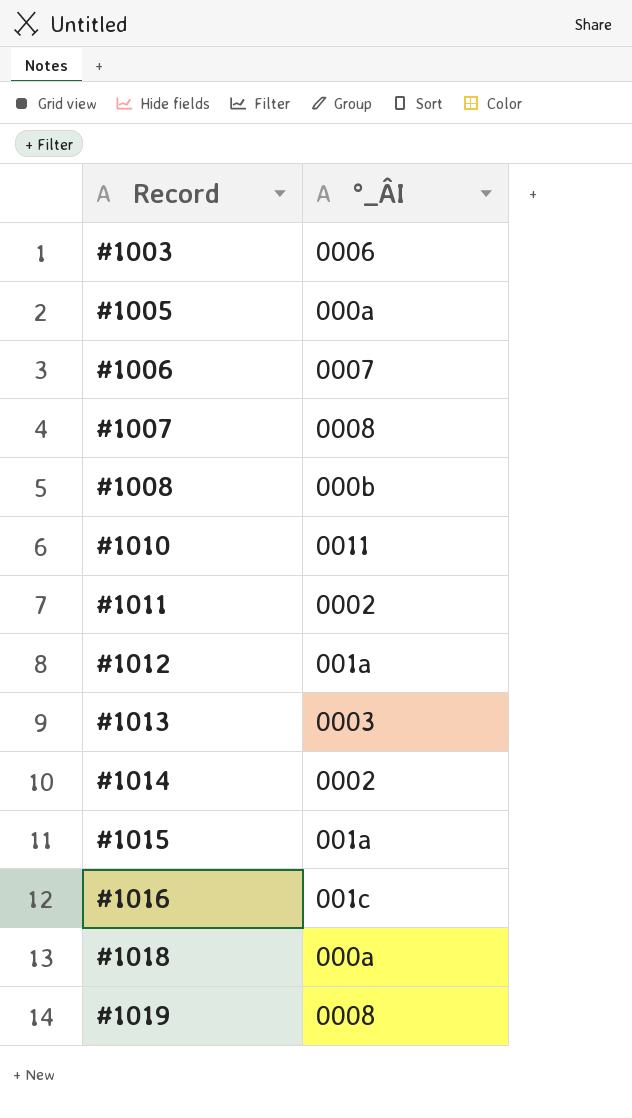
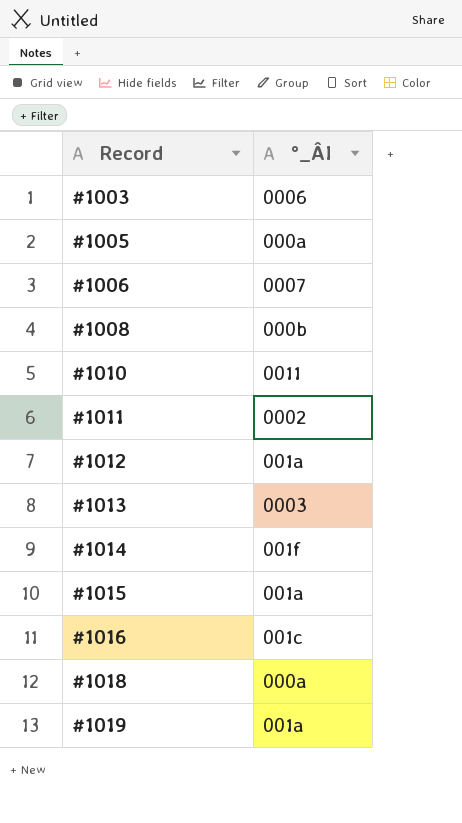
row #1007: 0008 -> none
#1014 | °_ÂI: 0002 -> 001f
#1019 | °_ÂI: 0008 -> 001a

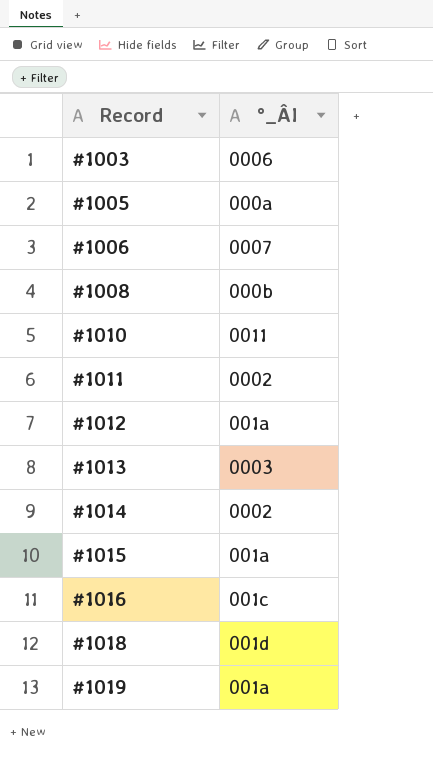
#1014 | °_ÂI: 001f -> 0002
#1018 | °_ÂI: 000a -> 001d

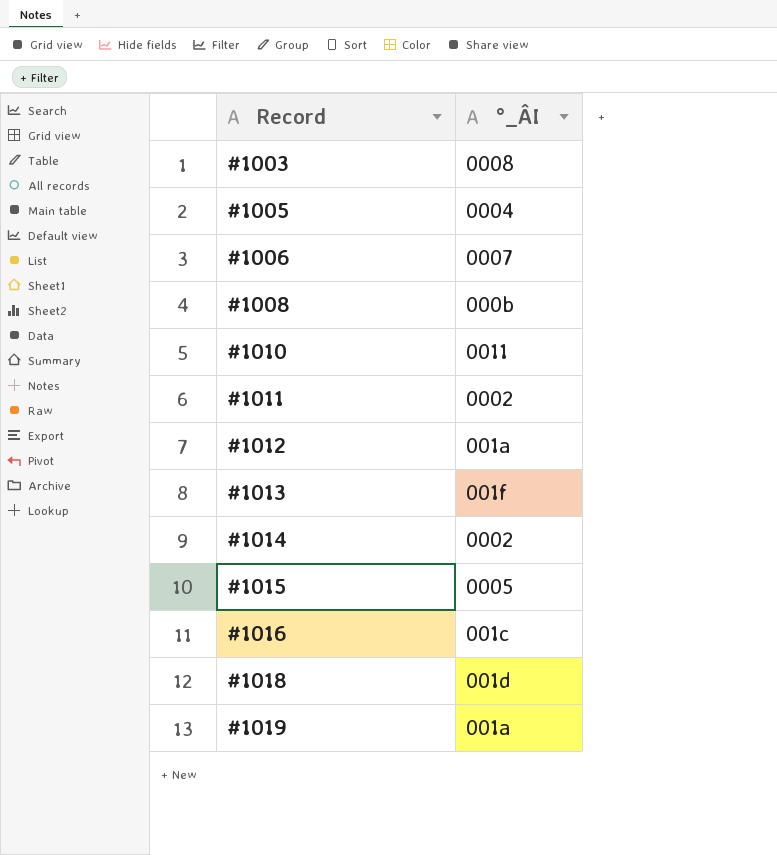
#1003 | °_ÂI: 0006 -> 0008
#1005 | °_ÂI: 000a -> 0004
#1013 | °_ÂI: 0003 -> 001f
#1015 | °_ÂI: 001a -> 0005

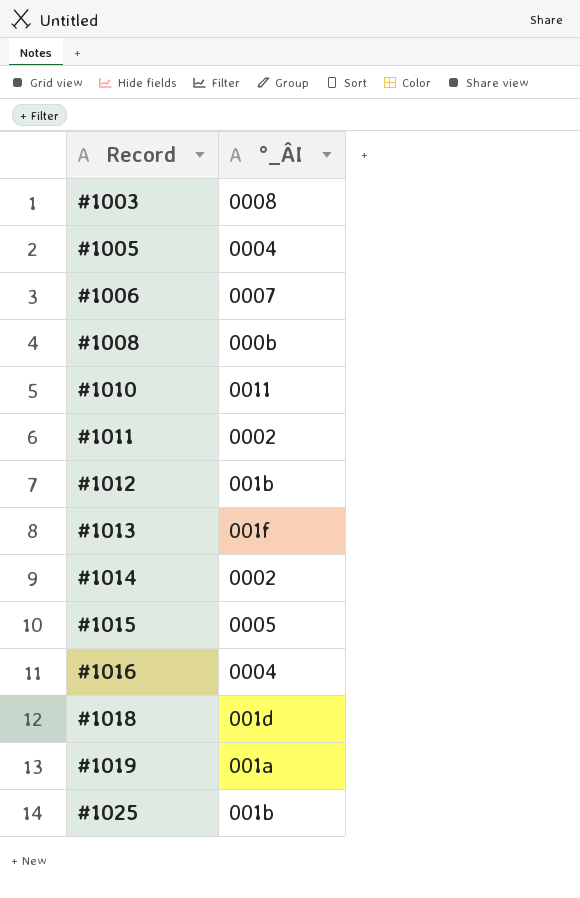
#1012 | °_ÂI: 001a -> 001b
#1016 | °_ÂI: 001c -> 0004
row #1025: none -> 001b

